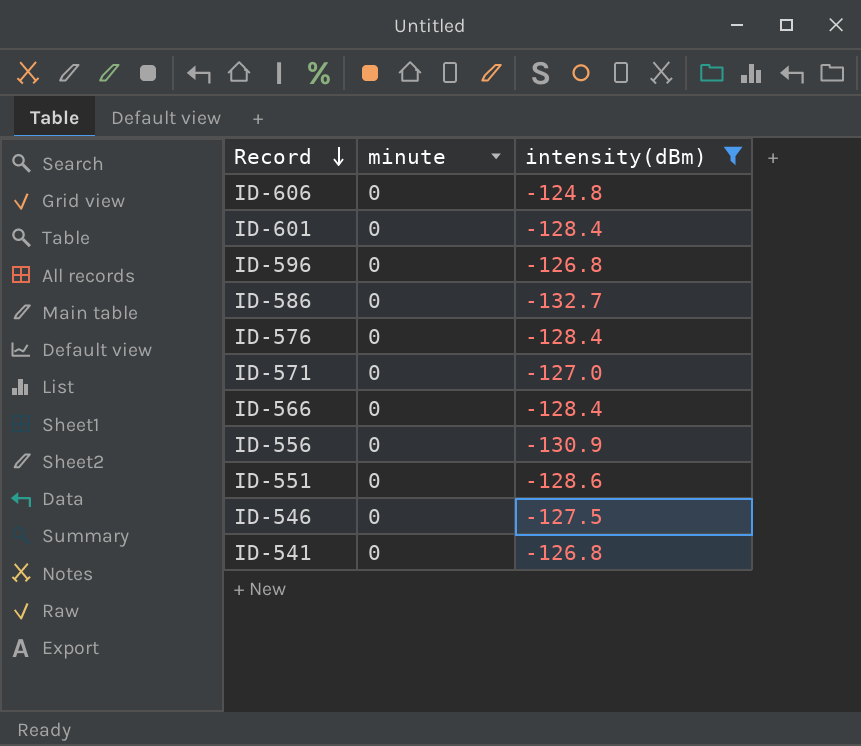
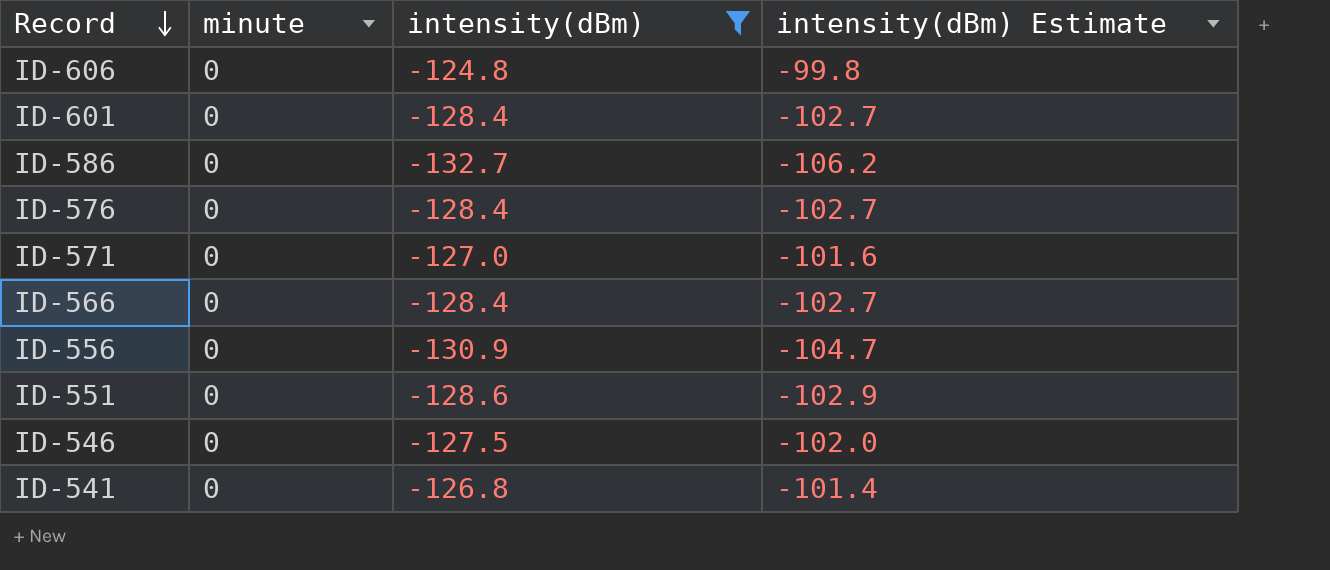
column intensity(dBm) Estimate | formula: none -> [intensity(dBm)] * 0.8
row ID-596: 0 | -126.8 -> none

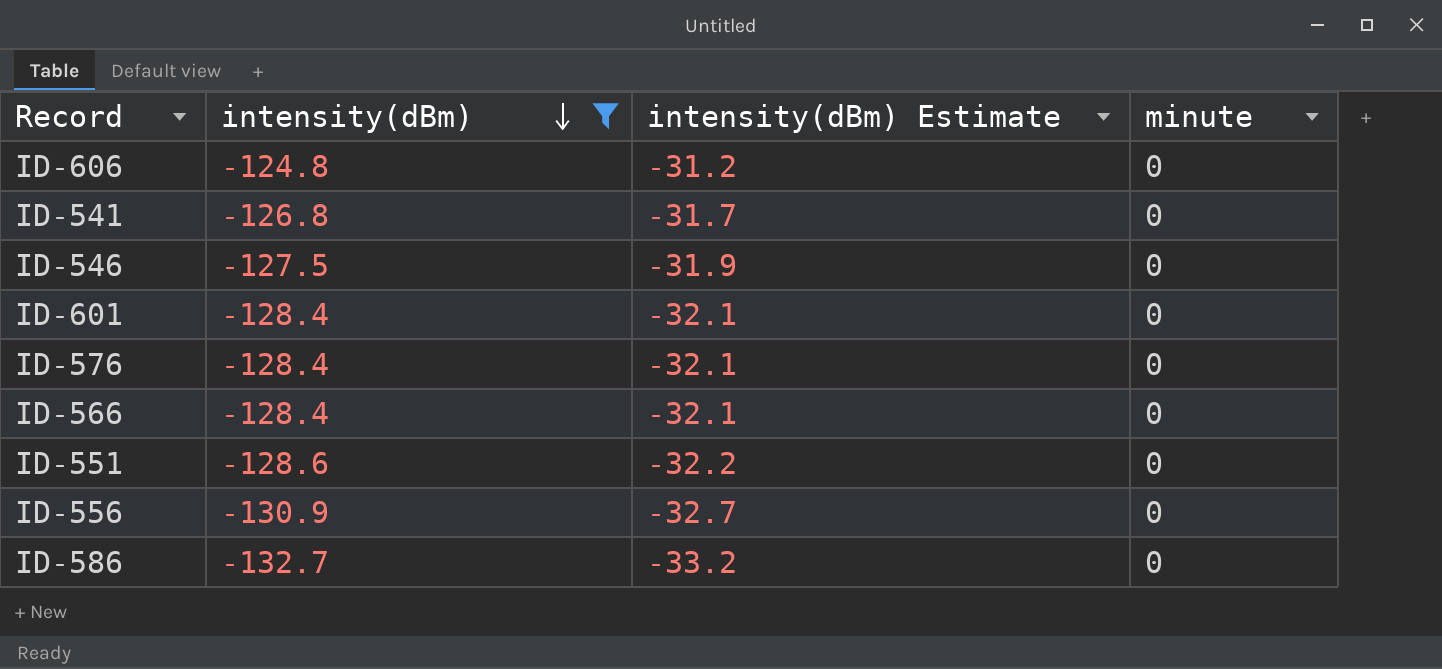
row order: Record descending -> intensity(dBm) descending
column intensity(dBm) Estimate | formula: [intensity(dBm)] * 0.8 -> [intensity(dBm)] * 0.25
column minute | position: 2 -> 4
row ID-571: 0 | -127.0 | -101.6 -> none

